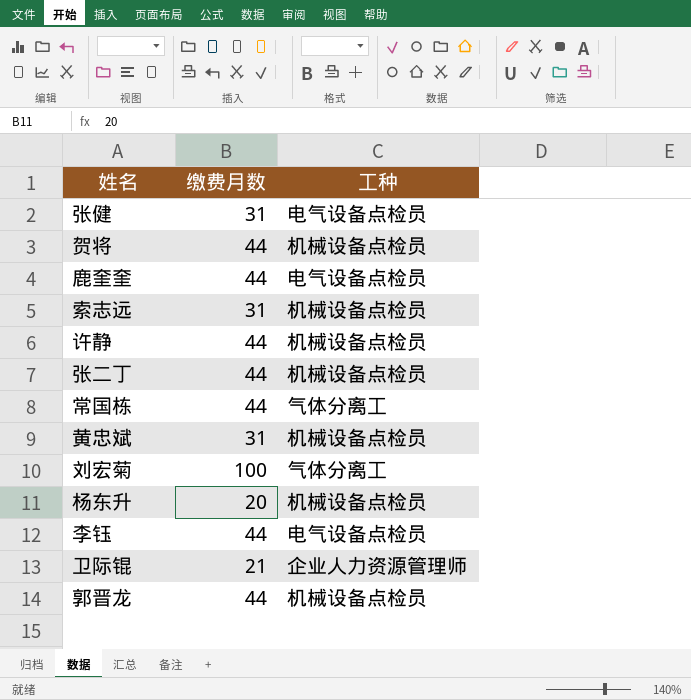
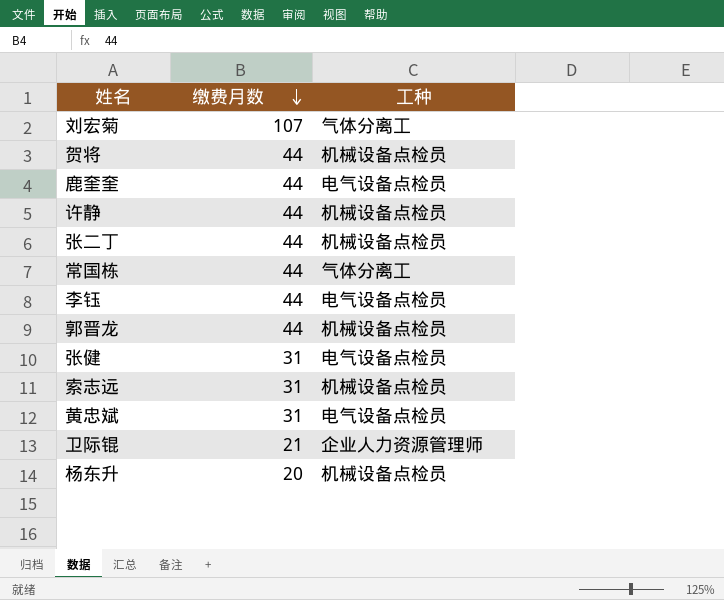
row order: none -> 缴费月数 descending
刘宏菊 | 缴费月数: 100 -> 107
黄忠斌 | 工种: 机械设备点检员 -> 电气设备点检员

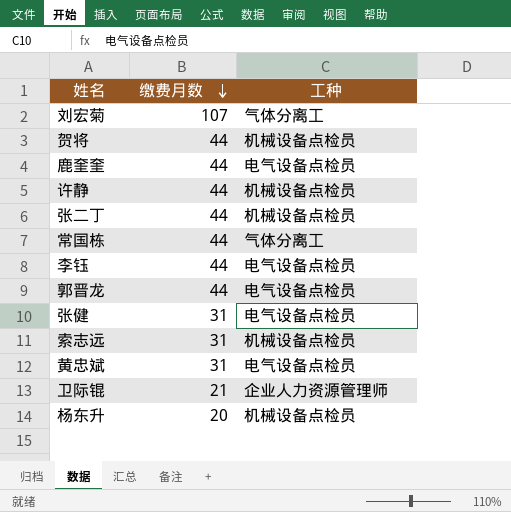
郭晋龙 | 工种: 机械设备点检员 -> 电气设备点检员

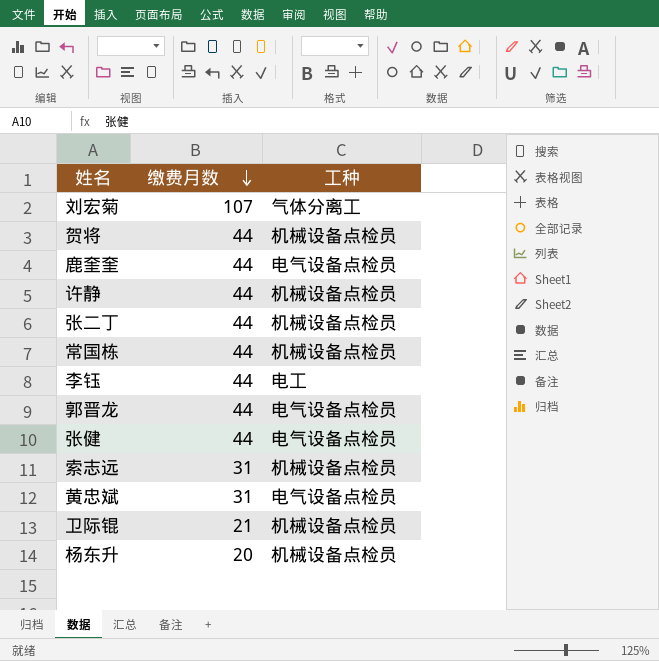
常国栋 | 工种: 气体分离工 -> 机械设备点检员
李钰 | 工种: 电气设备点检员 -> 电工
张健 | 缴费月数: 31 -> 44
卫际锟 | 工种: 企业人力资源管理师 -> 机械设备点检员

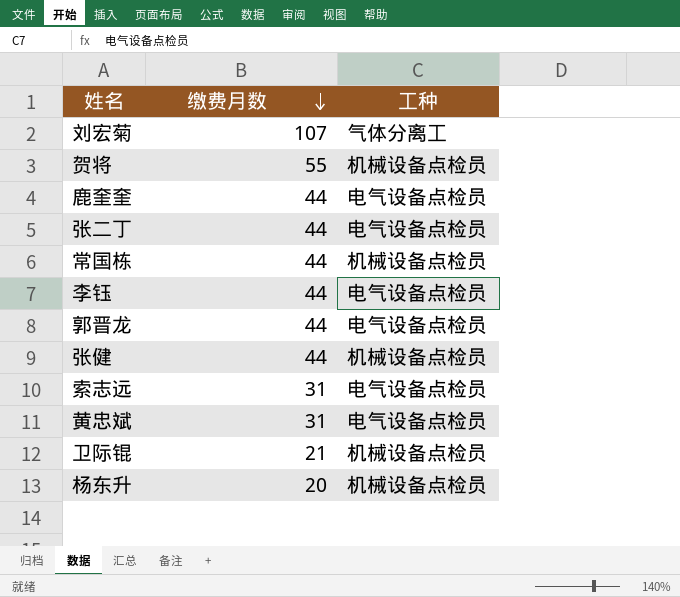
row 许静: 44 | 机械设备点检员 -> none
贺将 | 缴费月数: 44 -> 55
张二丁 | 工种: 机械设备点检员 -> 电气设备点检员
李钰 | 工种: 电工 -> 电气设备点检员
张健 | 工种: 电气设备点检员 -> 机械设备点检员
索志远 | 工种: 机械设备点检员 -> 电气设备点检员

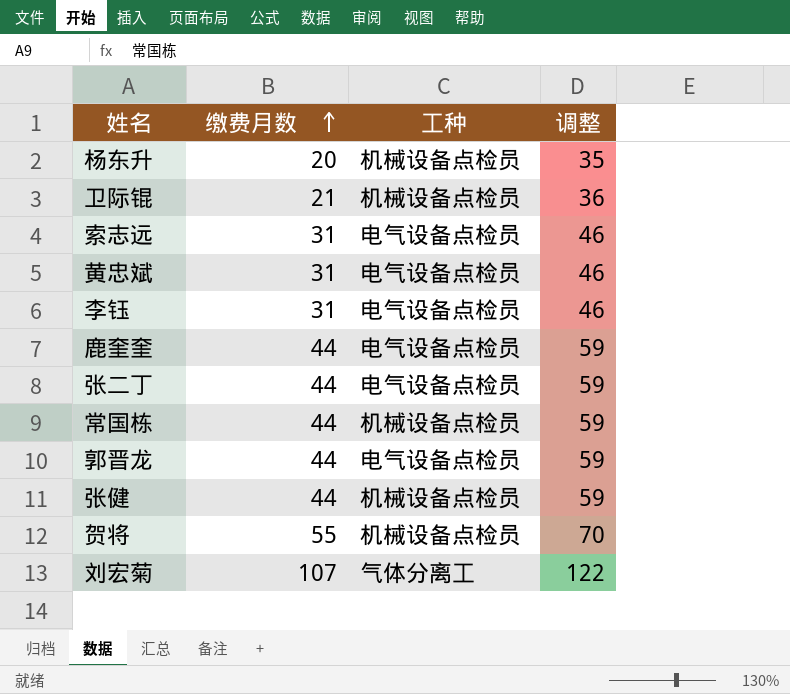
row order: 缴费月数 descending -> 缴费月数 ascending
column 调整 | formula: none -> [缴费月数] + 15
李钰 | 缴费月数: 44 -> 31

